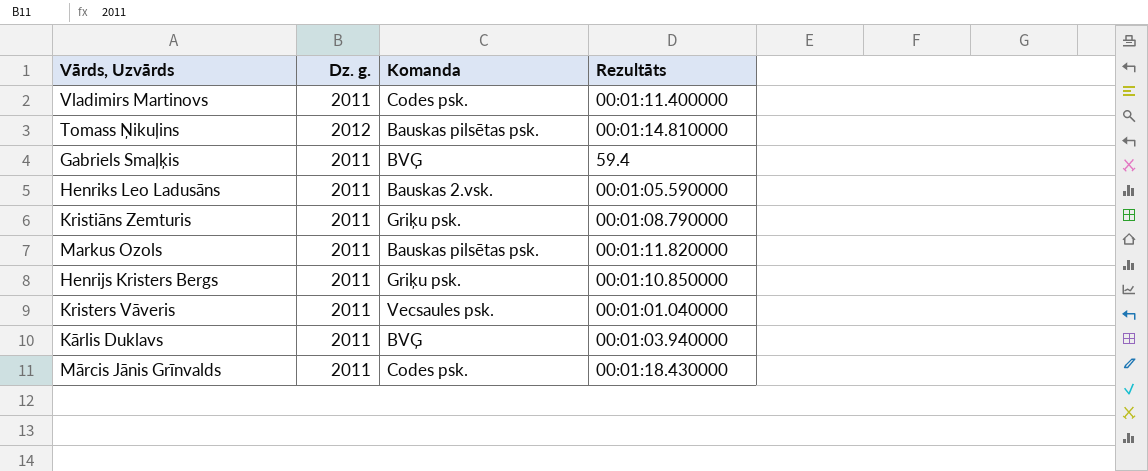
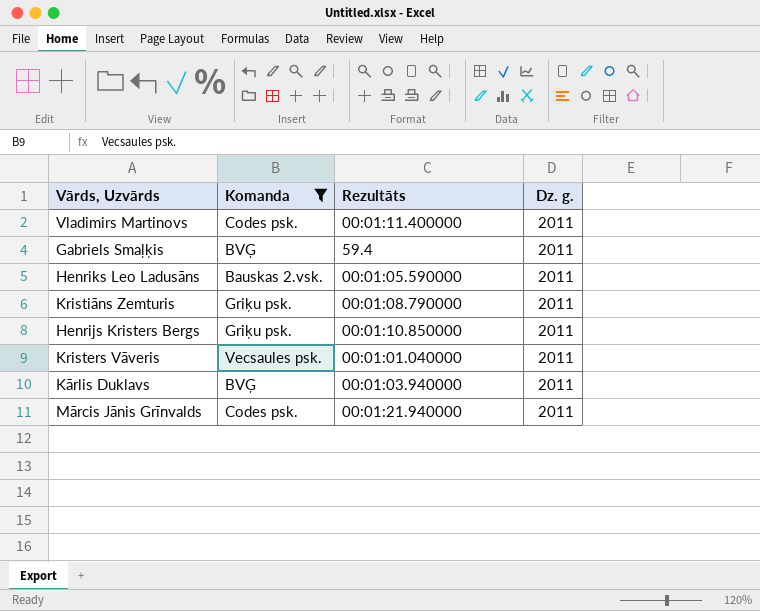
filter: none -> Komanda != Bauskas pilsētas psk.
column Dz. g. | position: 2 -> 4
Mārcis Jānis Grīnvalds | Rezultāts: 00:01:18.430000 -> 00:01:21.940000

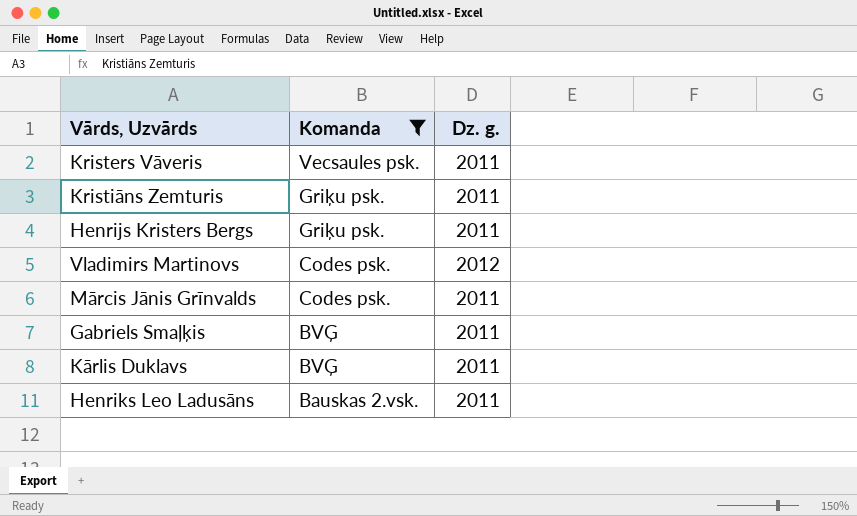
row order: none -> Komanda descending
column Rezultāts | position: 3 -> none
Vladimirs Martinovs | Dz. g.: 2011 -> 2012

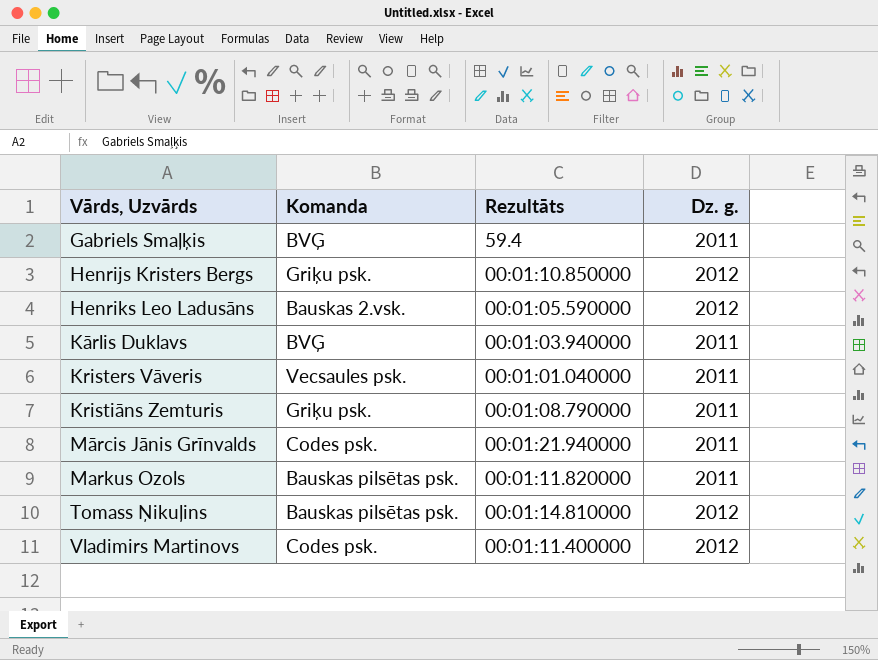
filter: Komanda != Bauskas pilsētas psk. -> none
row order: Komanda descending -> Vārds, Uzvārds ascending
column Rezultāts | position: none -> 3
Henrijs Kristers Bergs | Dz. g.: 2011 -> 2012
Henriks Leo Ladusāns | Dz. g.: 2011 -> 2012

